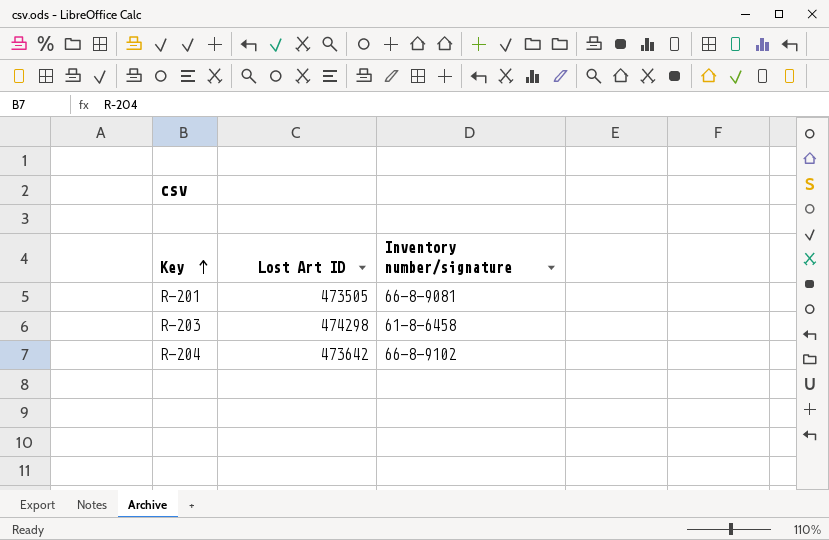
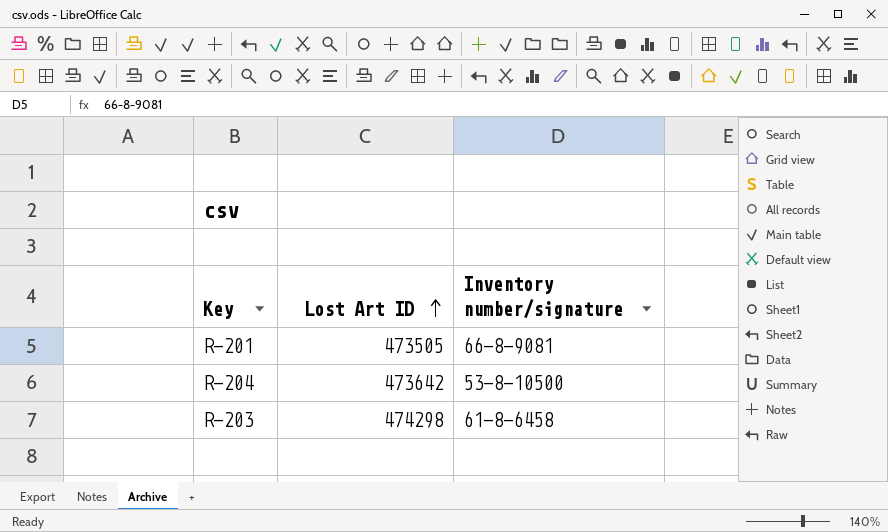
row order: Key ascending -> Lost Art ID ascending
R-204 | Inventory number/signature: 66-8-9102 -> 53-8-10500

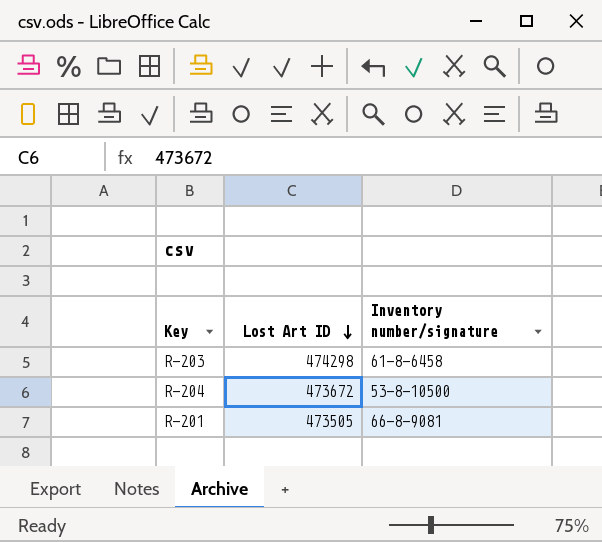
row order: Lost Art ID ascending -> Lost Art ID descending
R-204 | Lost Art ID: 473642 -> 473672

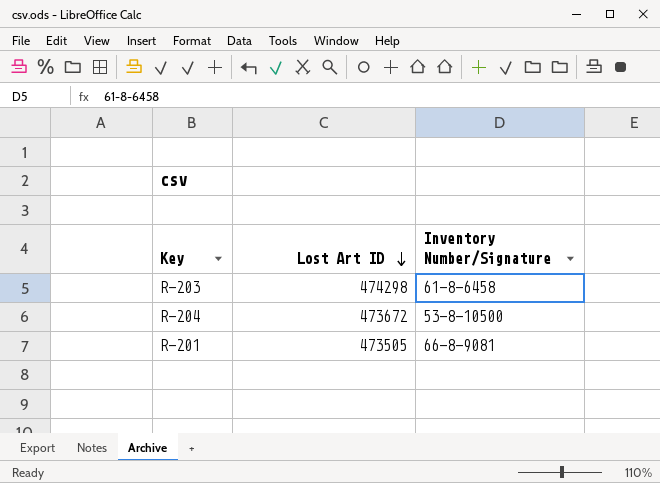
column name: Inventory number/signature -> Inventory Number/Signature

